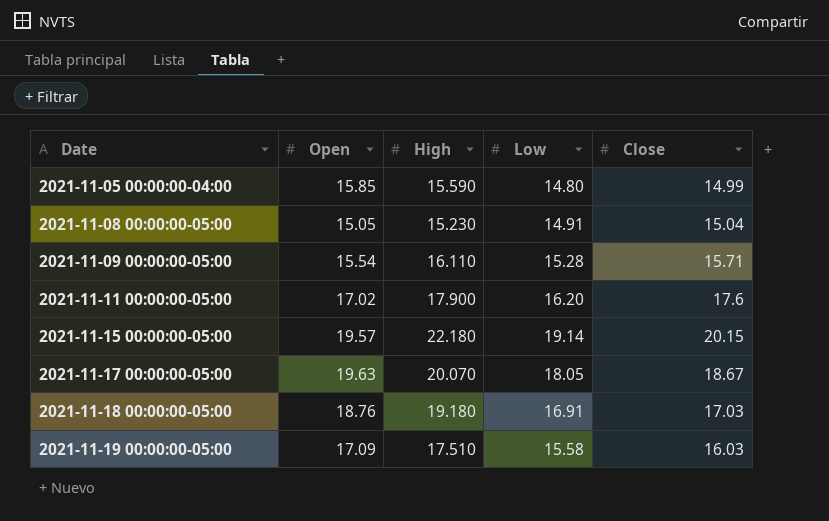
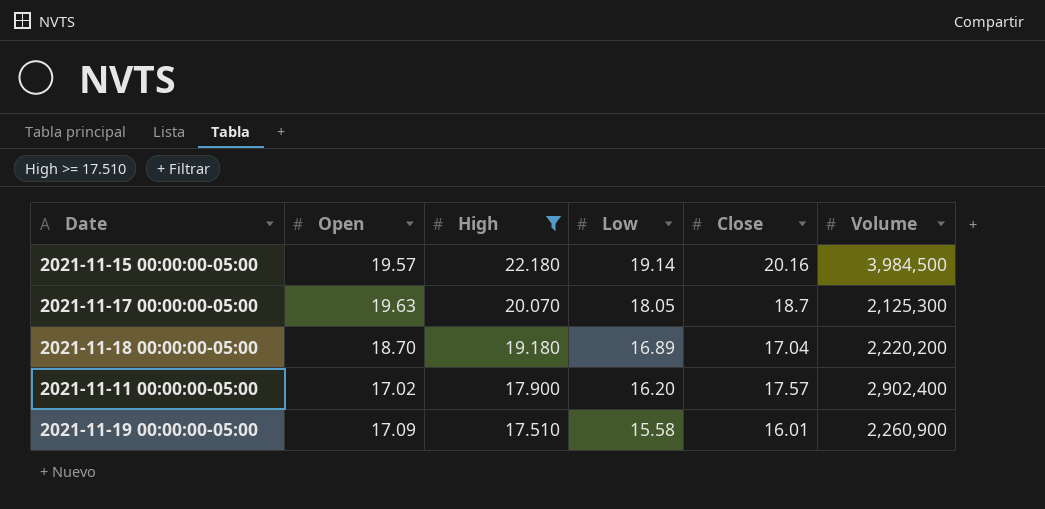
filter: none -> High >= 17.510
row order: Date ascending -> High descending
column Volume | position: none -> 6
2021-11-15 00:00:00-05:00 | Close: 20.15 -> 20.16
2021-11-17 00:00:00-05:00 | Close: 18.67 -> 18.7
2021-11-18 00:00:00-05:00 | Open: 18.76 -> 18.70
2021-11-18 00:00:00-05:00 | Low: 16.91 -> 16.89
2021-11-18 00:00:00-05:00 | Close: 17.03 -> 17.04
2021-11-11 00:00:00-05:00 | Close: 17.6 -> 17.57
2021-11-19 00:00:00-05:00 | Close: 16.03 -> 16.01

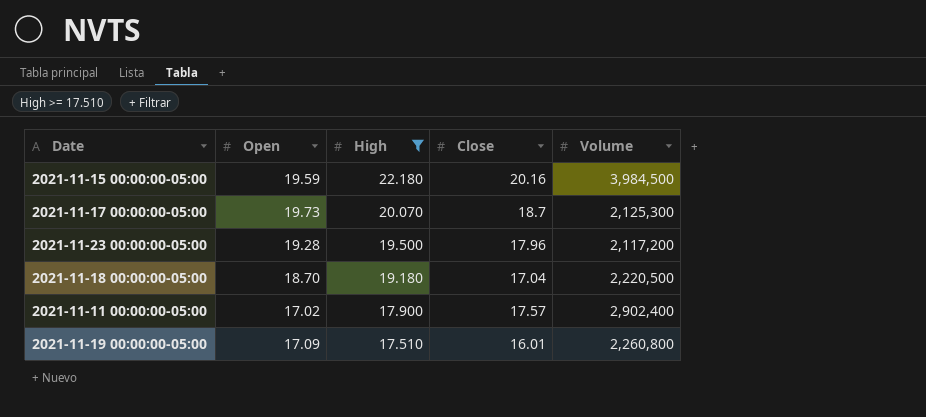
column Low | position: 4 -> none
2021-11-15 00:00:00-05:00 | Open: 19.57 -> 19.59
2021-11-17 00:00:00-05:00 | Open: 19.63 -> 19.73
row 2021-11-23 00:00:00-05:00: none -> 19.28 | 19.500 | 17.96 | 2,117,200
2021-11-18 00:00:00-05:00 | Volume: 2,220,200 -> 2,220,500
2021-11-19 00:00:00-05:00 | Volume: 2,260,900 -> 2,260,800

